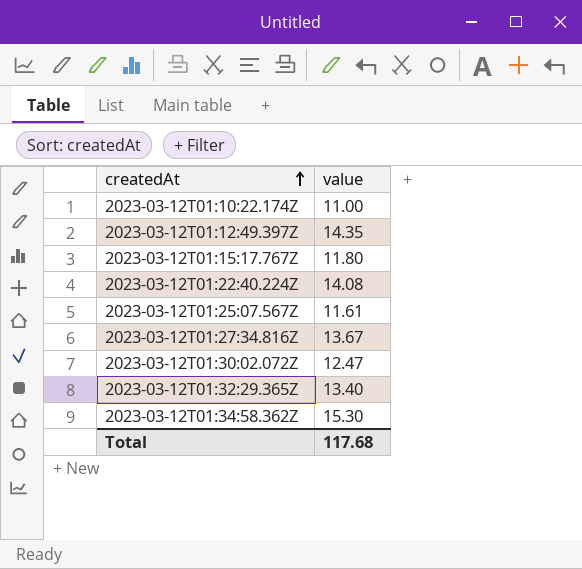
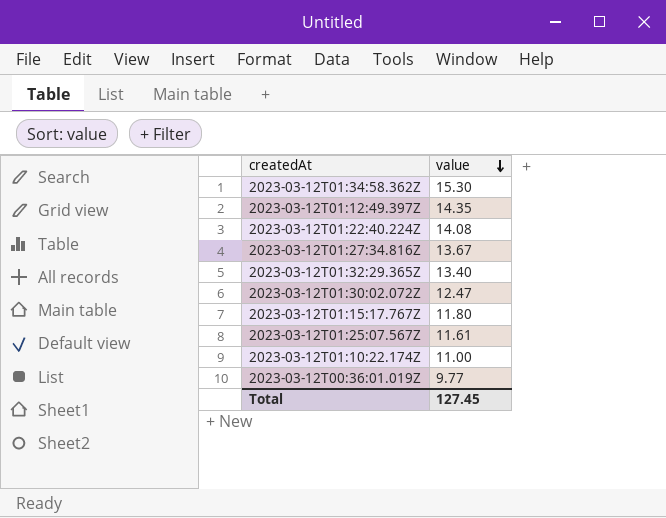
row order: createdAt ascending -> value descending
row 2023-03-12T00:36:01.019Z: none -> 9.77
Total | value: 117.68 -> 127.45

